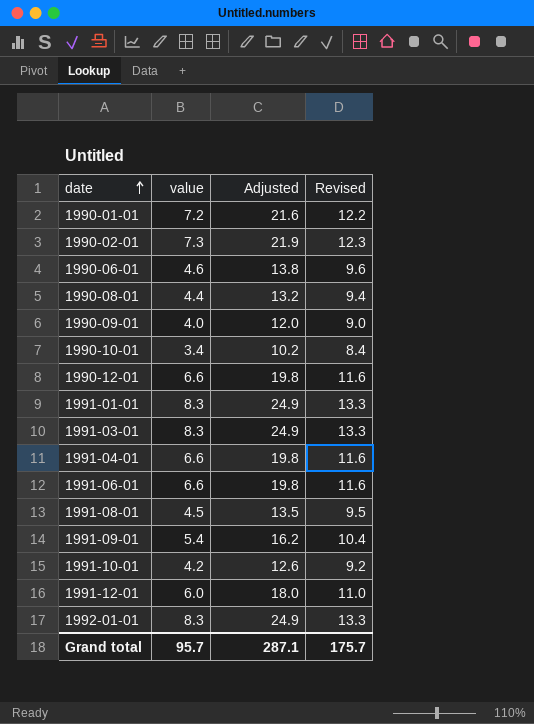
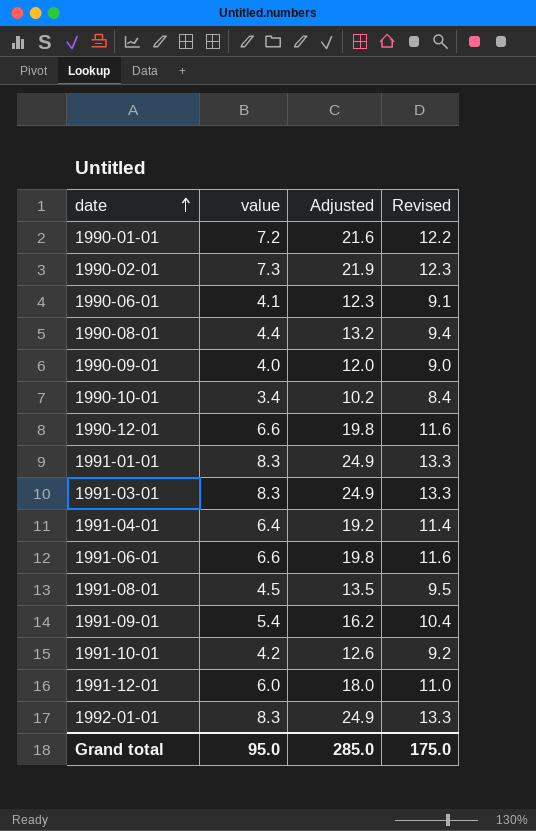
1990-06-01 | value: 4.6 -> 4.1
1990-06-01 | Adjusted: 13.8 -> 12.3
1990-06-01 | Revised: 9.6 -> 9.1
1991-04-01 | value: 6.6 -> 6.4
1991-04-01 | Adjusted: 19.8 -> 19.2
1991-04-01 | Revised: 11.6 -> 11.4
Grand total | value: 95.7 -> 95.0
Grand total | Adjusted: 287.1 -> 285.0
Grand total | Revised: 175.7 -> 175.0

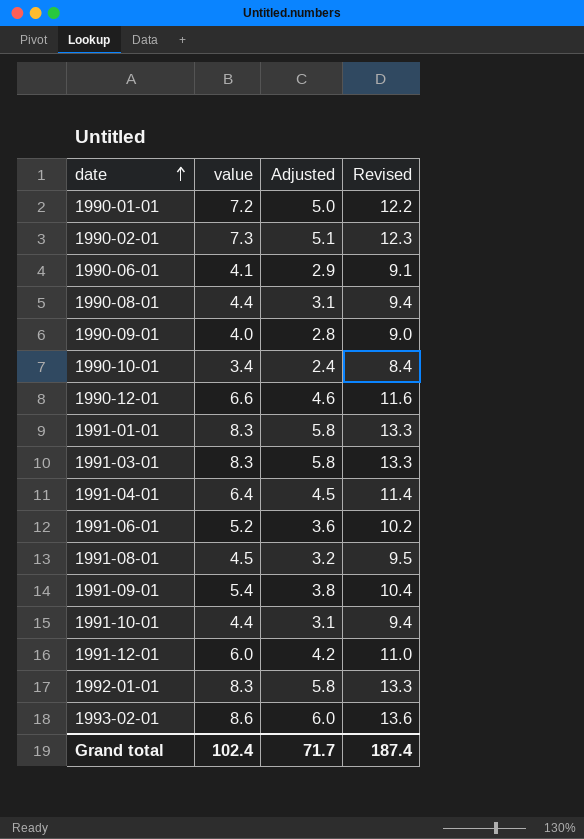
column Adjusted | formula: [value] * 3 -> [value] * 0.7
1991-06-01 | value: 6.6 -> 5.2
1991-06-01 | Revised: 11.6 -> 10.2
1991-10-01 | value: 4.2 -> 4.4
1991-10-01 | Revised: 9.2 -> 9.4
row 1993-02-01: none -> 8.6 | 6.0 | 13.6
Grand total | value: 95.0 -> 102.4
Grand total | Adjusted: 285.0 -> 71.7
Grand total | Revised: 175.0 -> 187.4

